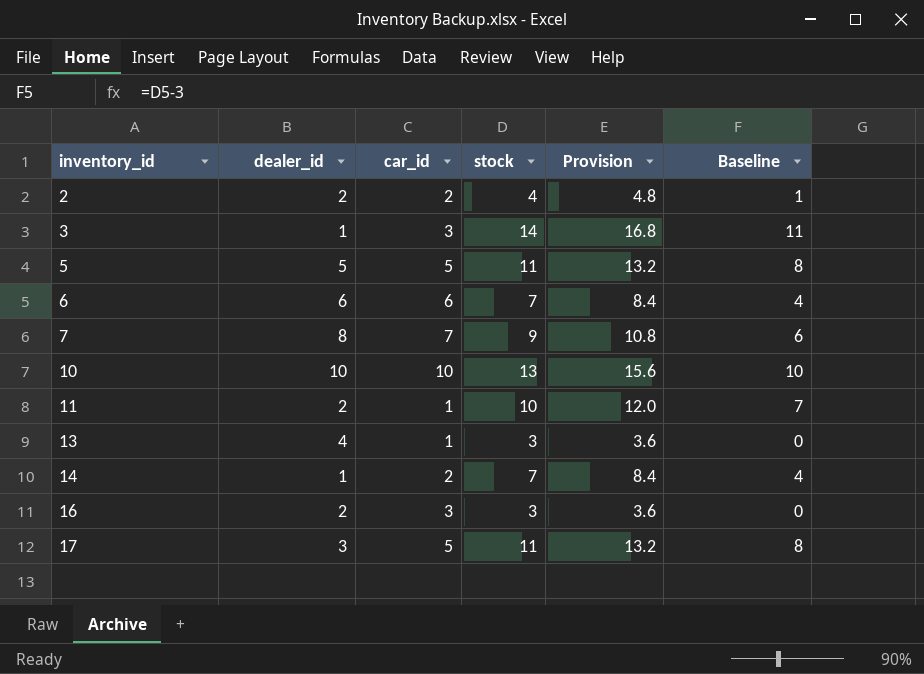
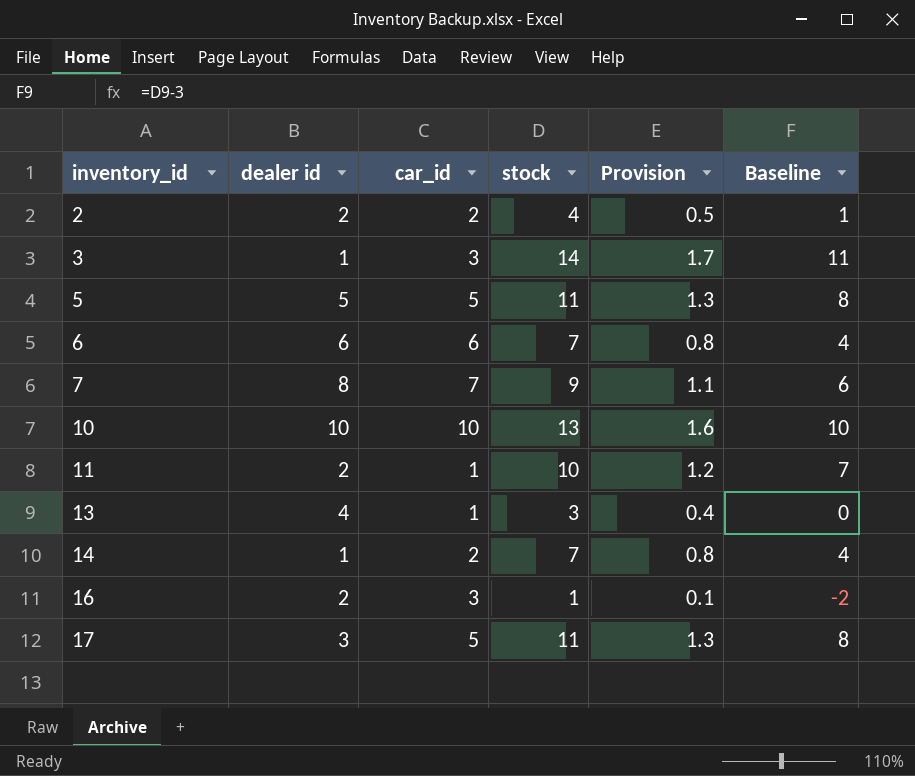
column name: dealer_id -> dealer id
column Provision | formula: [stock] * 1.2 -> [stock] * 0.12
16 | stock: 3 -> 1
16 | Baseline: 0 -> -2

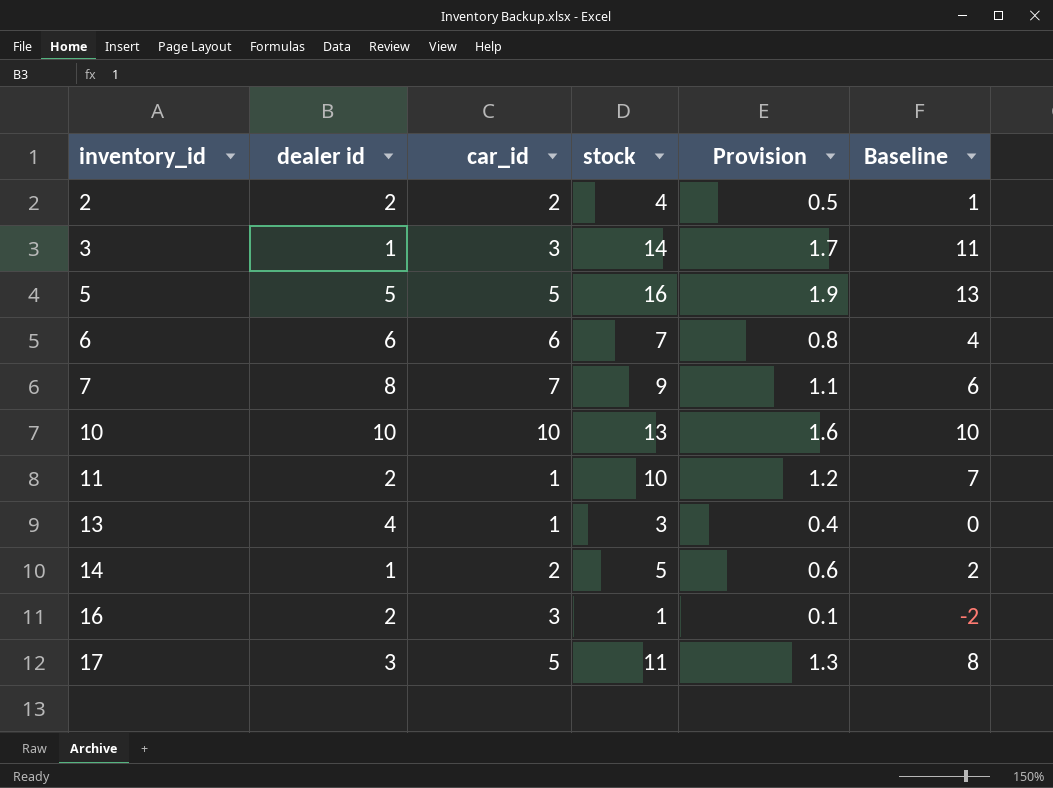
5 | stock: 11 -> 16
5 | Provision: 1.3 -> 1.9
5 | Baseline: 8 -> 13
14 | stock: 7 -> 5
14 | Provision: 0.8 -> 0.6
14 | Baseline: 4 -> 2

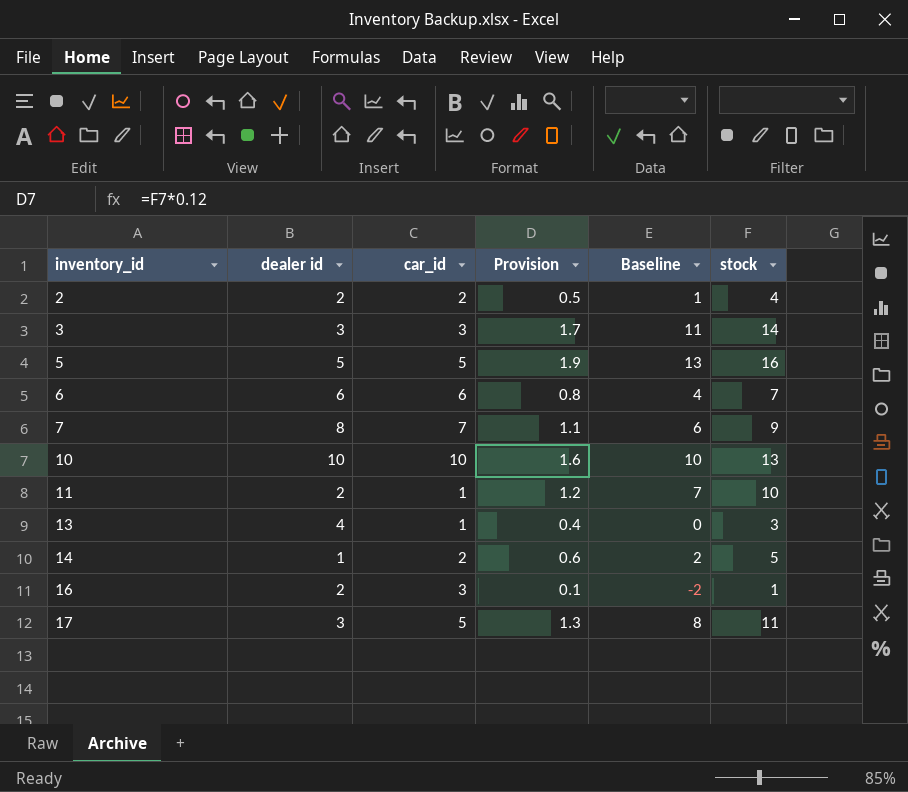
column stock | position: 4 -> 6
3 | dealer id: 1 -> 3

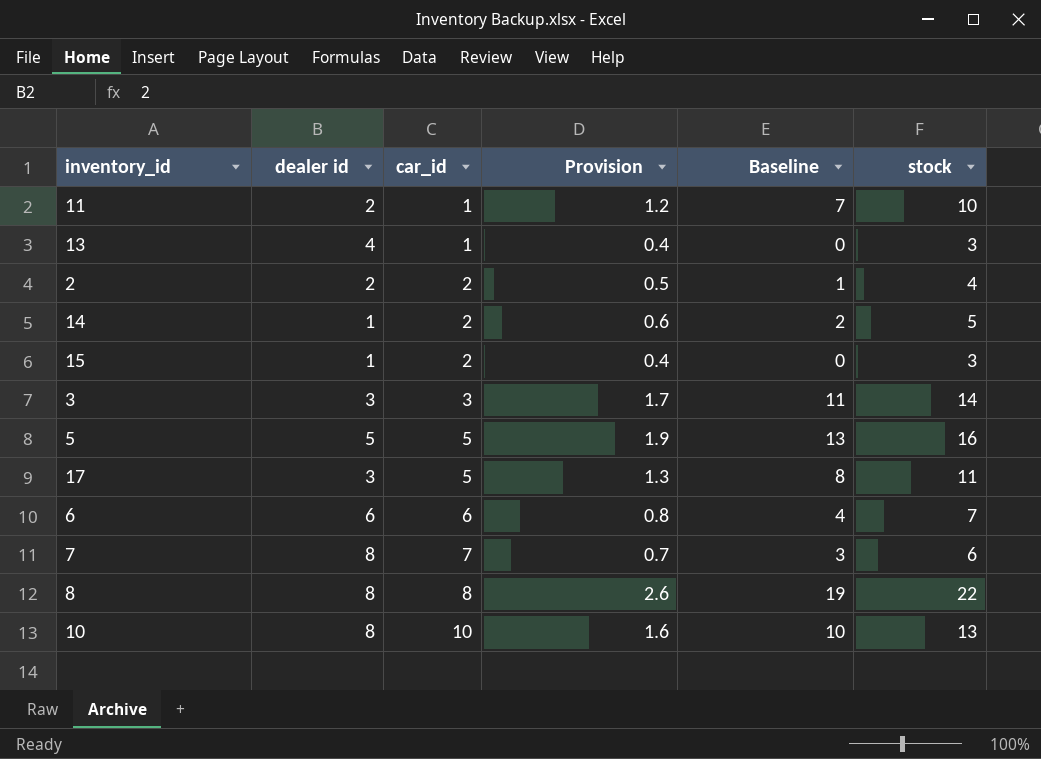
row order: inventory_id ascending -> car_id ascending
row 16: 2 | 3 | 0.1 | -2 | 1 -> none
row 15: none -> 1 | 2 | 0.4 | 0 | 3
7 | Provision: 1.1 -> 0.7
7 | Baseline: 6 -> 3
7 | stock: 9 -> 6
row 8: none -> 8 | 8 | 2.6 | 19 | 22
10 | dealer id: 10 -> 8

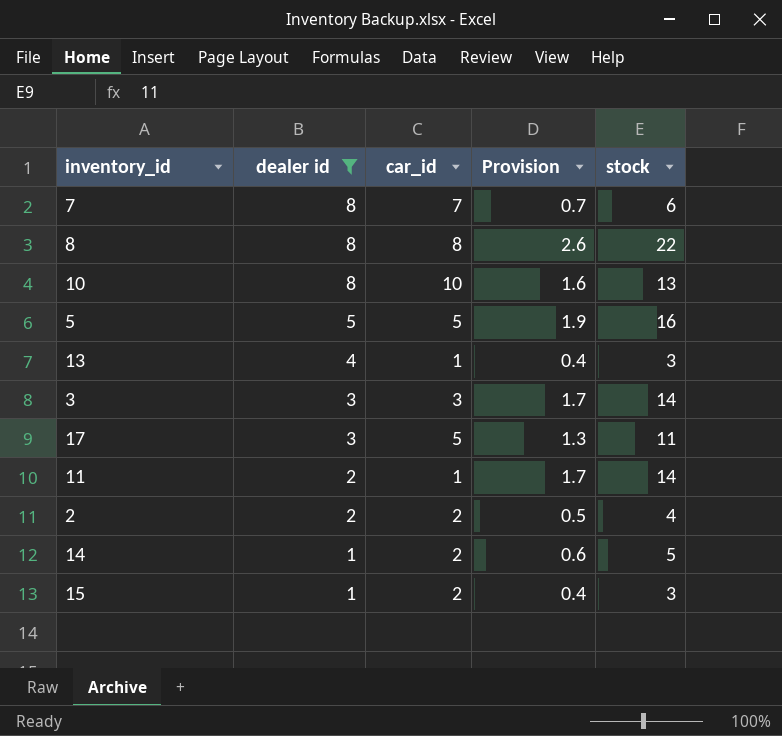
filter: none -> dealer id != 6
row order: car_id ascending -> dealer id descending
column Baseline | formula: [stock] - 3 -> none
11 | Provision: 1.2 -> 1.7
11 | stock: 10 -> 14

